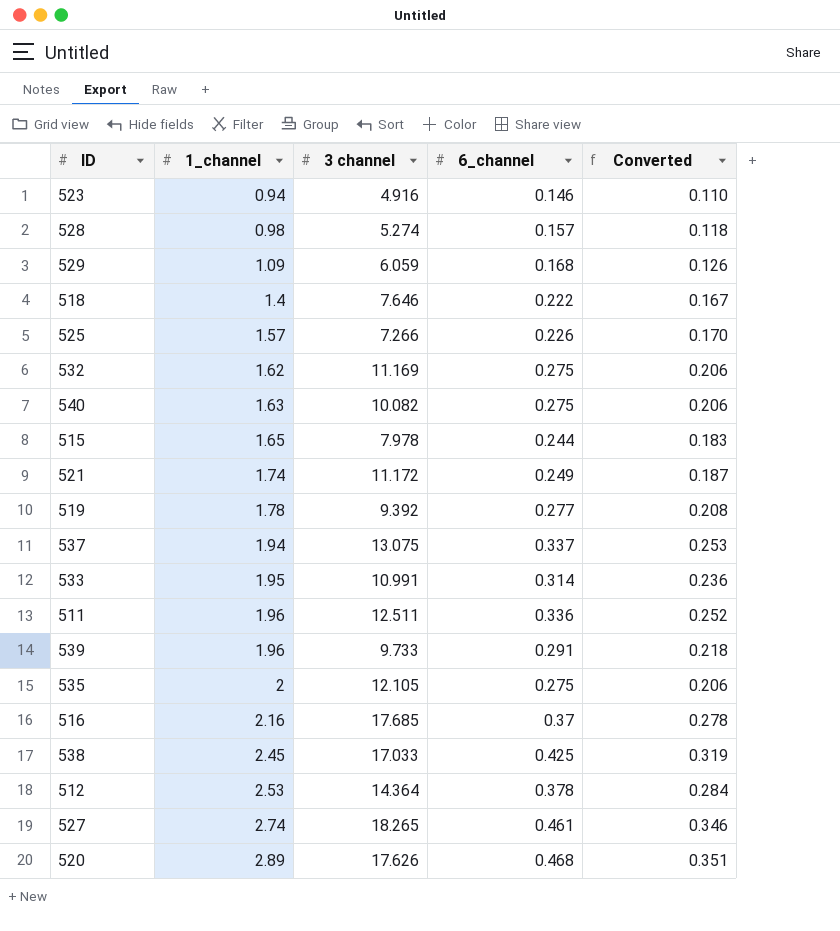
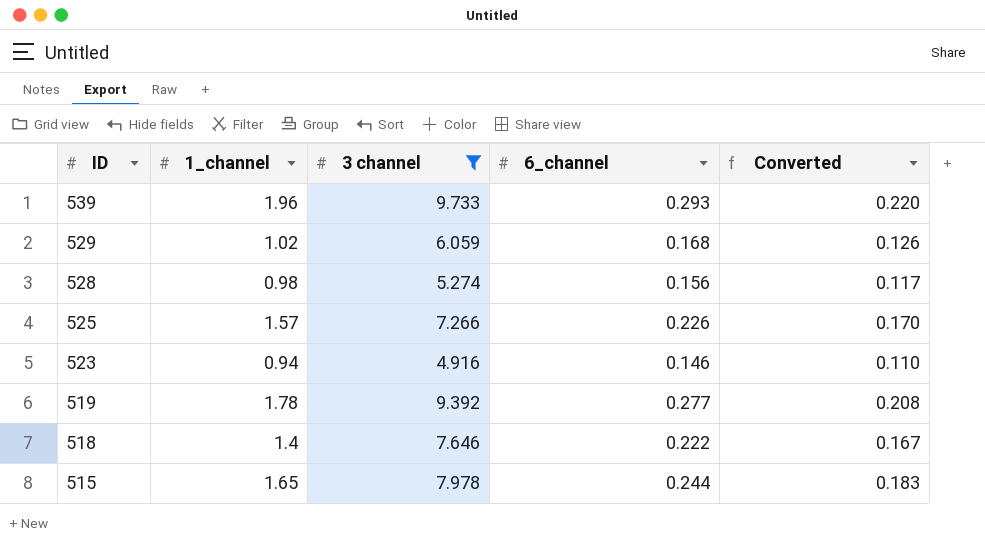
filter: none -> 3 channel <= 9.733
row order: 1_channel ascending -> ID descending
539 | 6_channel: 0.291 -> 0.293
539 | Converted: 0.218 -> 0.220
529 | 1_channel: 1.09 -> 1.02
528 | 6_channel: 0.157 -> 0.156
528 | Converted: 0.118 -> 0.117

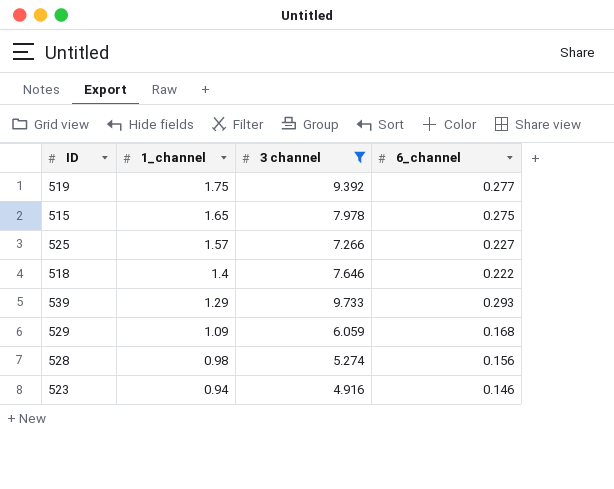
row order: ID descending -> 1_channel descending
column Converted | formula: [6_channel] * 0.75 -> none
519 | 1_channel: 1.78 -> 1.75
515 | 6_channel: 0.244 -> 0.275
525 | 6_channel: 0.226 -> 0.227
539 | 1_channel: 1.96 -> 1.29
529 | 1_channel: 1.02 -> 1.09

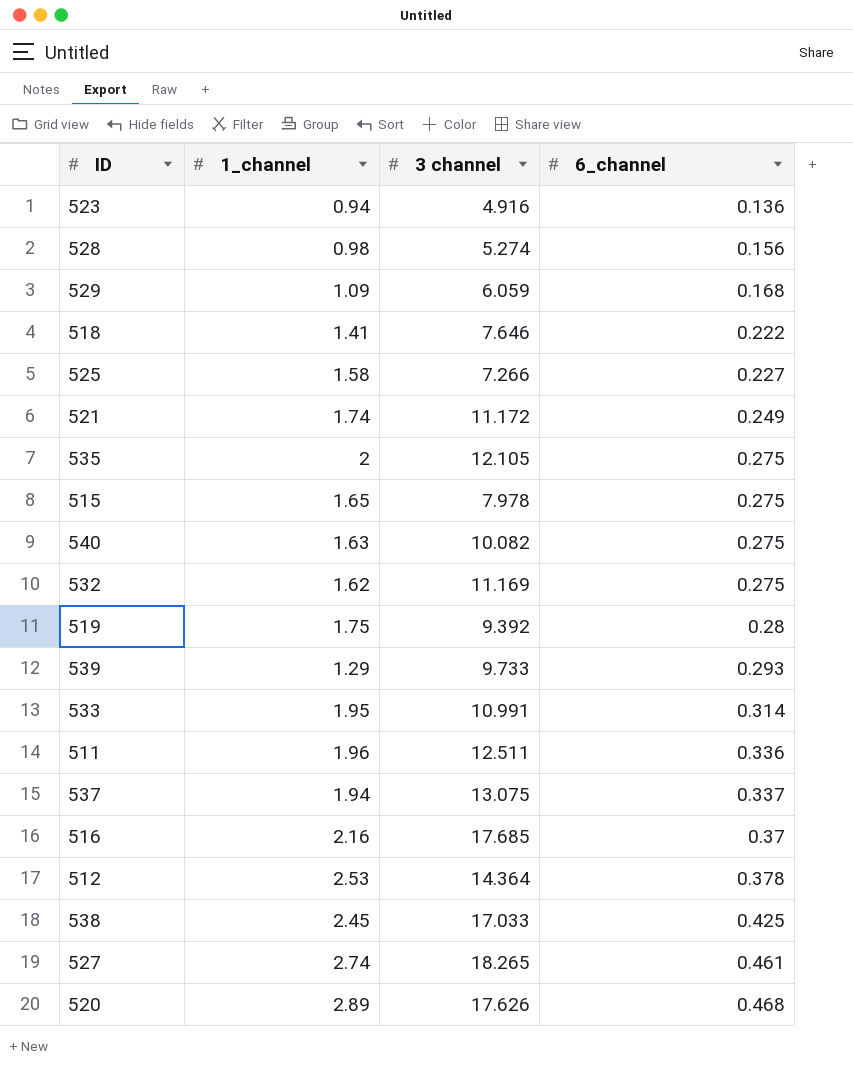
filter: 3 channel <= 9.733 -> none
row order: 1_channel descending -> 6_channel ascending
523 | 6_channel: 0.146 -> 0.136
518 | 1_channel: 1.4 -> 1.41
525 | 1_channel: 1.57 -> 1.58
519 | 6_channel: 0.277 -> 0.28

